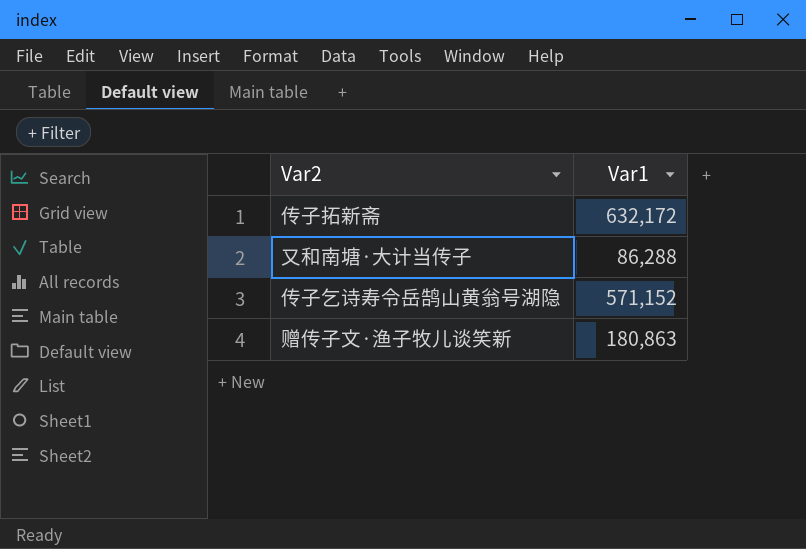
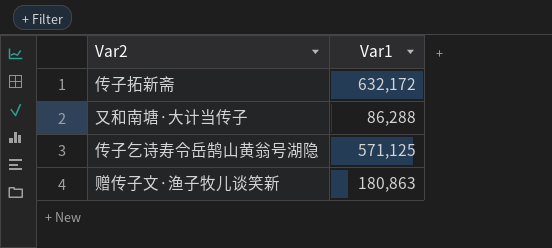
传子乞诗寿令岳鹄山黄翁号湖隐 | Var1: 571,152 -> 571,125

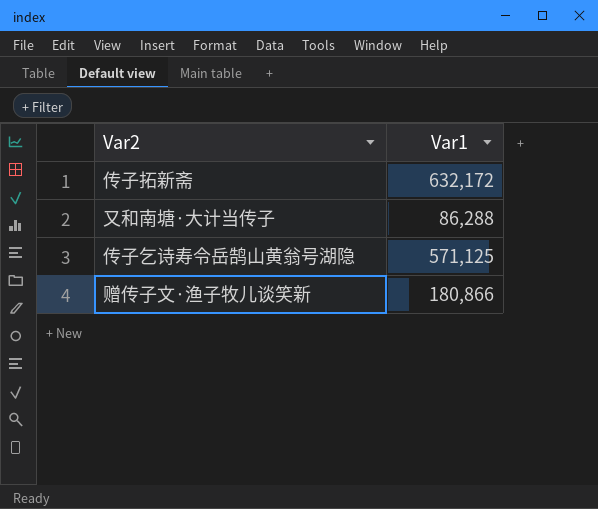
赠传子文·渔子牧儿谈笑新 | Var1: 180,863 -> 180,866

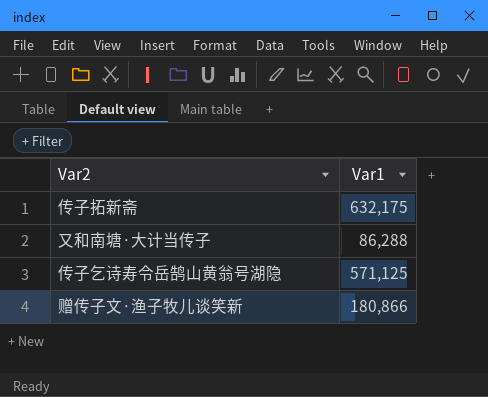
传子拓新斋 | Var1: 632,172 -> 632,175

